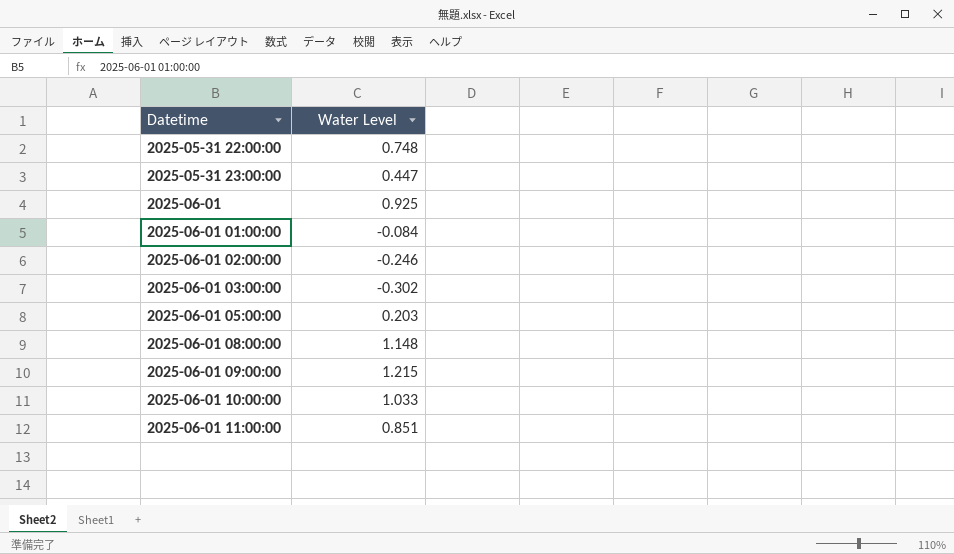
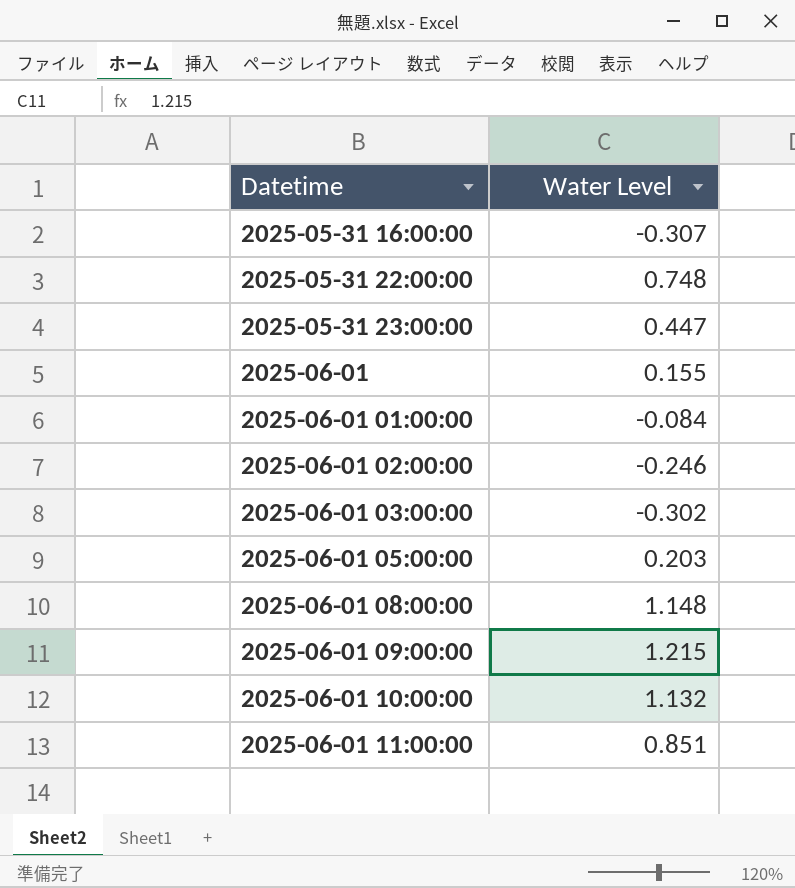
row 2025-05-31 16:00:00: none -> -0.307
2025-06-01 | Water Level: 0.925 -> 0.155
2025-06-01 10:00:00 | Water Level: 1.033 -> 1.132

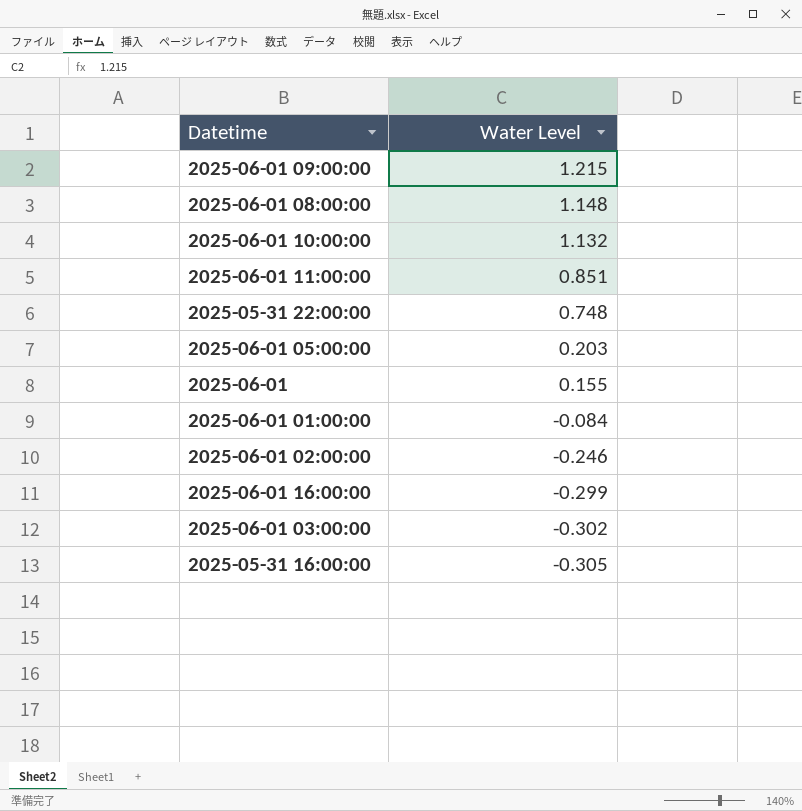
row order: Datetime ascending -> Water Level descending
row 2025-05-31 23:00:00: 0.447 -> none
row 2025-06-01 16:00:00: none -> -0.299
2025-05-31 16:00:00 | Water Level: -0.307 -> -0.305

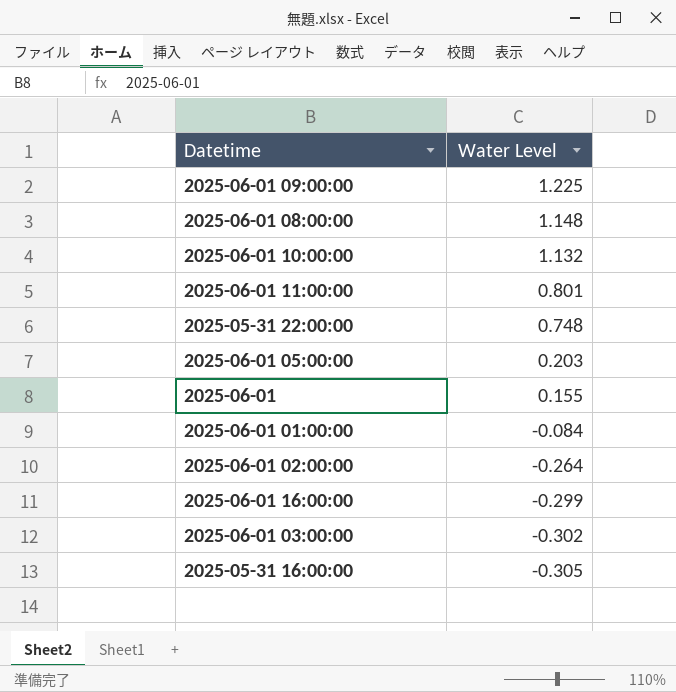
2025-06-01 09:00:00 | Water Level: 1.215 -> 1.225
2025-06-01 11:00:00 | Water Level: 0.851 -> 0.801
2025-06-01 02:00:00 | Water Level: -0.246 -> -0.264

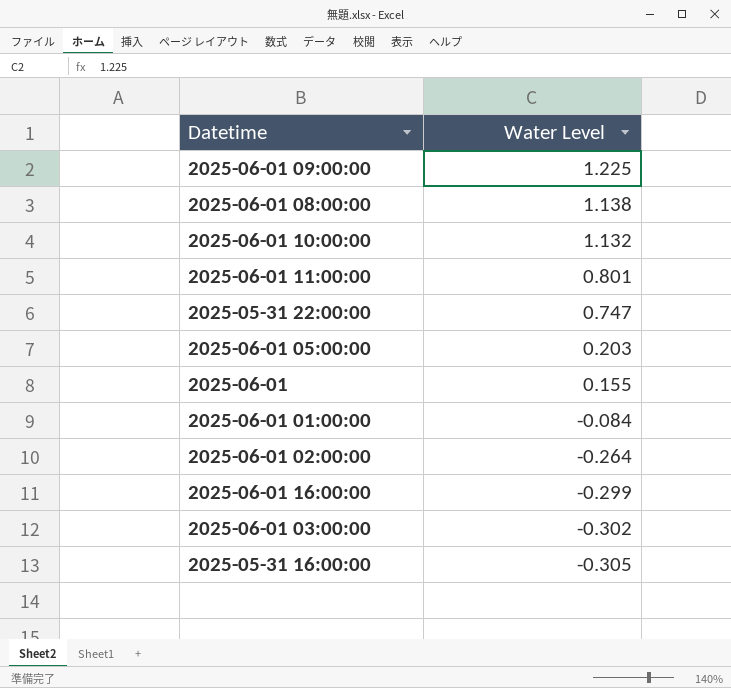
2025-06-01 08:00:00 | Water Level: 1.148 -> 1.138
2025-05-31 22:00:00 | Water Level: 0.748 -> 0.747

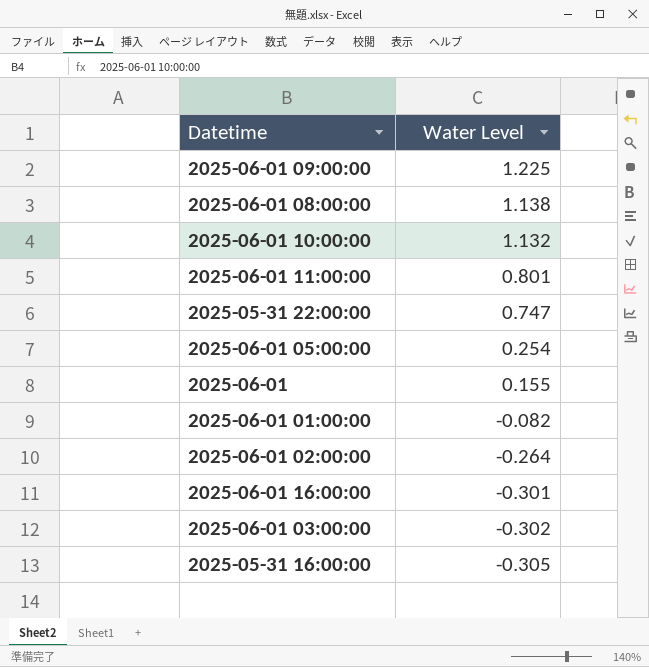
2025-06-01 05:00:00 | Water Level: 0.203 -> 0.254
2025-06-01 01:00:00 | Water Level: -0.084 -> -0.082
2025-06-01 16:00:00 | Water Level: -0.299 -> -0.301

